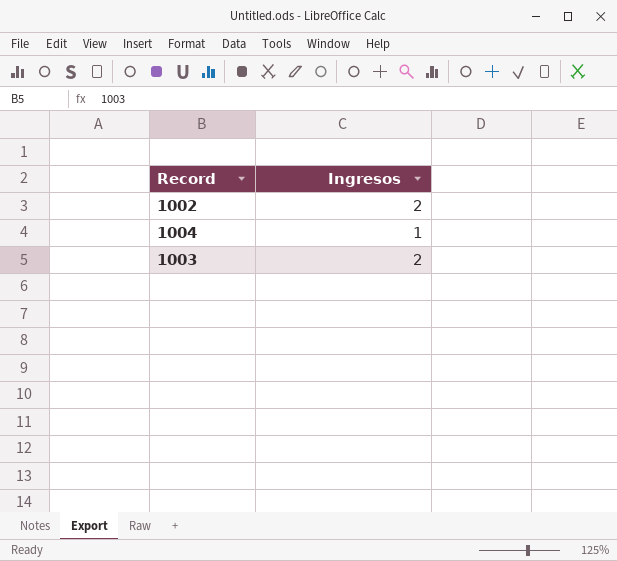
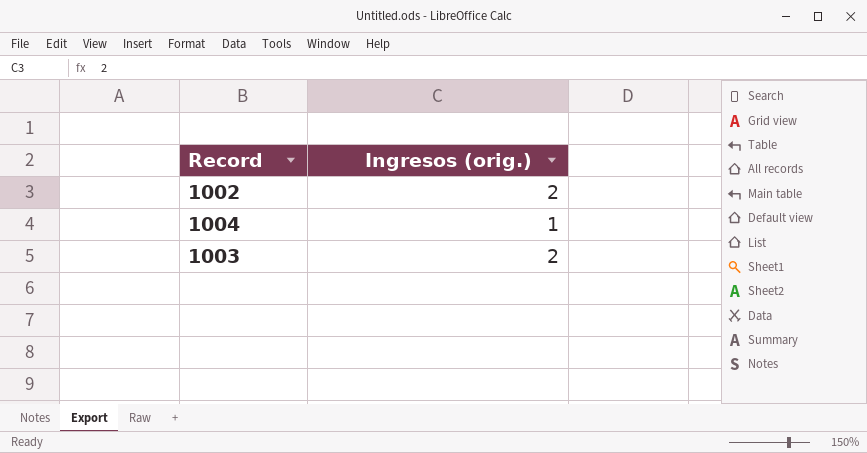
column name: Ingresos -> Ingresos (orig.)

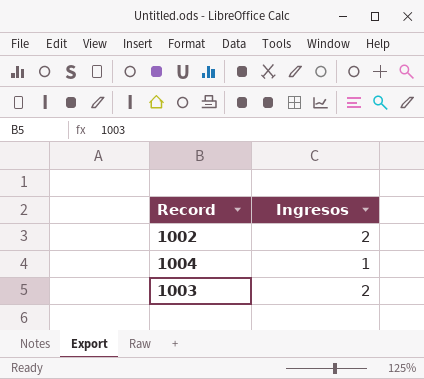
column name: Ingresos (orig.) -> Ingresos

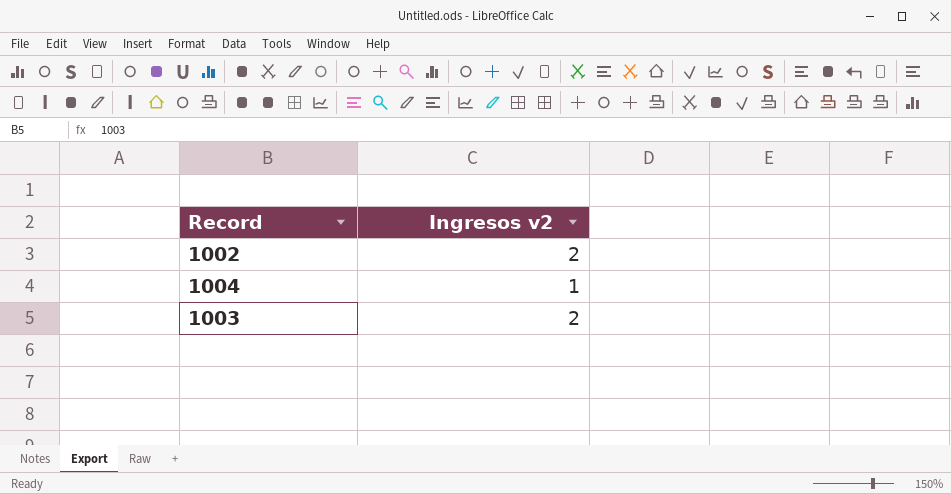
column name: Ingresos -> Ingresos v2

